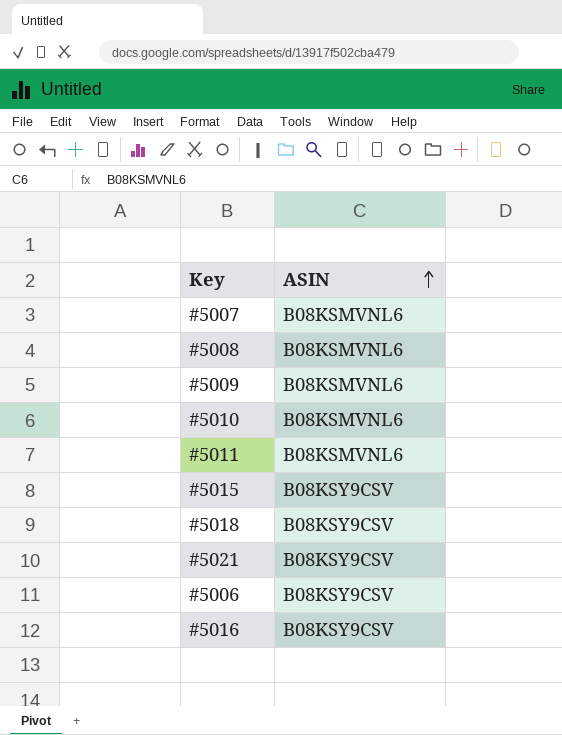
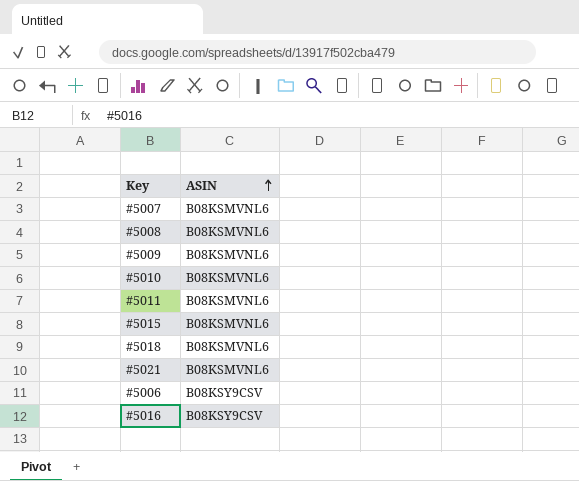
#5015 | ASIN: B08KSY9CSV -> B08KSMVNL6
#5018 | ASIN: B08KSY9CSV -> B08KSMVNL6
#5021 | ASIN: B08KSY9CSV -> B08KSMVNL6

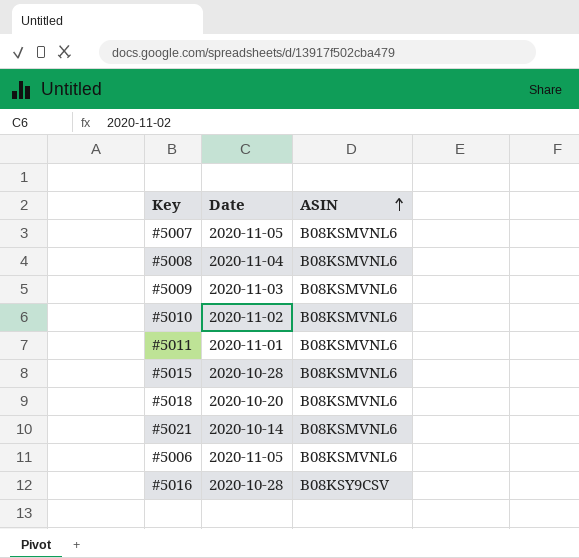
column Date | position: none -> 2
#5006 | ASIN: B08KSY9CSV -> B08KSMVNL6

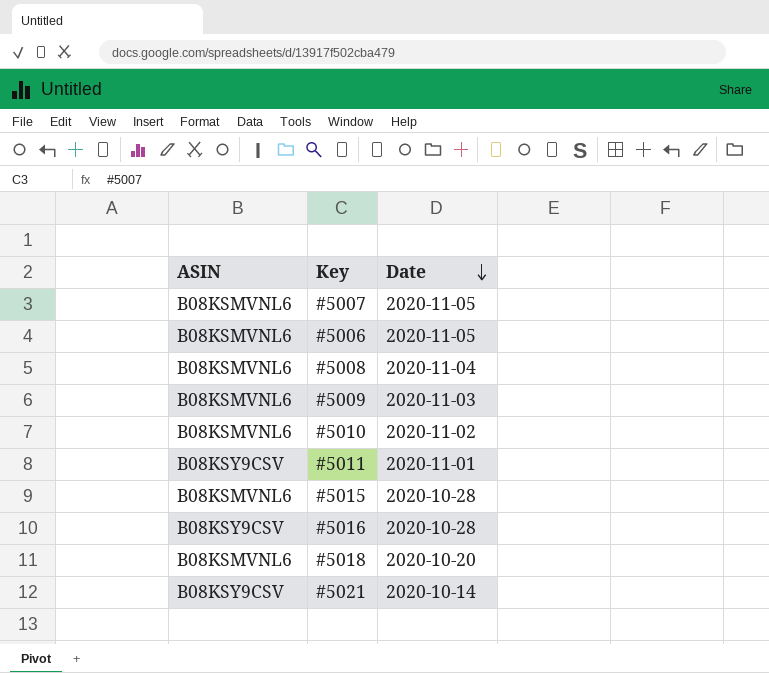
row order: ASIN ascending -> Date descending
column ASIN | position: 3 -> 1
#5011 | ASIN: B08KSMVNL6 -> B08KSY9CSV
#5021 | ASIN: B08KSMVNL6 -> B08KSY9CSV

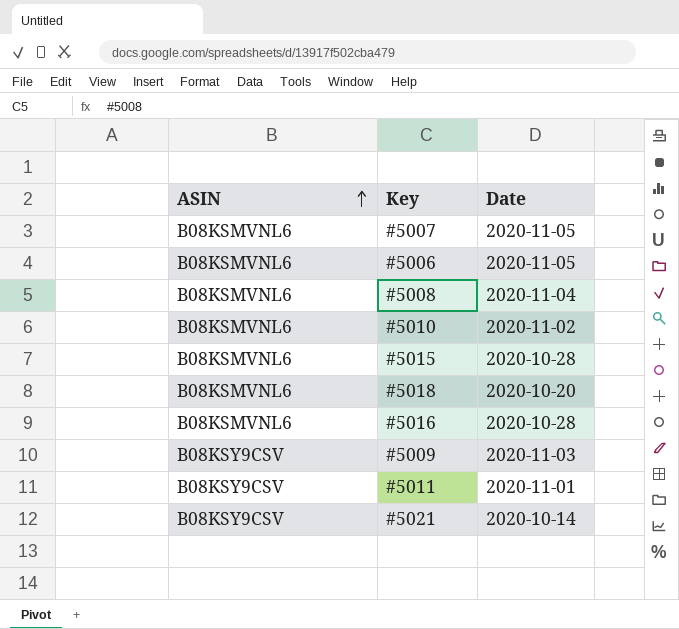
row order: Date descending -> ASIN ascending
#5016 | ASIN: B08KSY9CSV -> B08KSMVNL6
#5009 | ASIN: B08KSMVNL6 -> B08KSY9CSV

